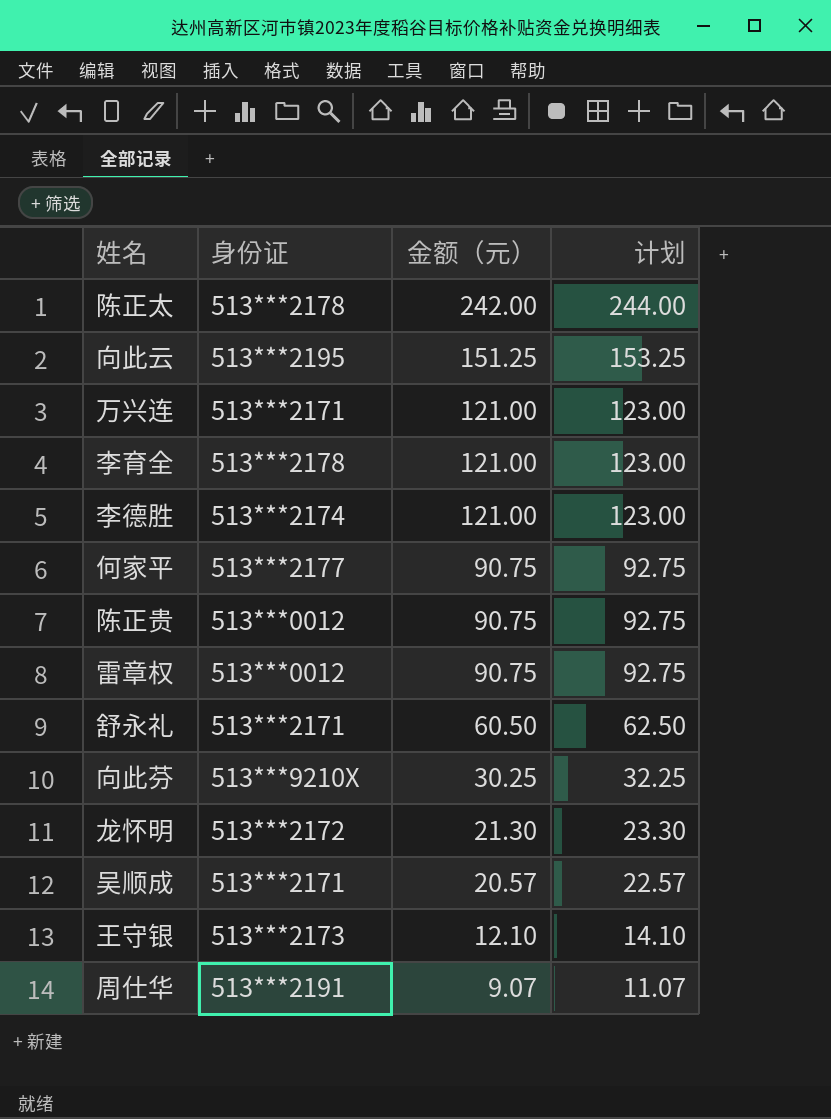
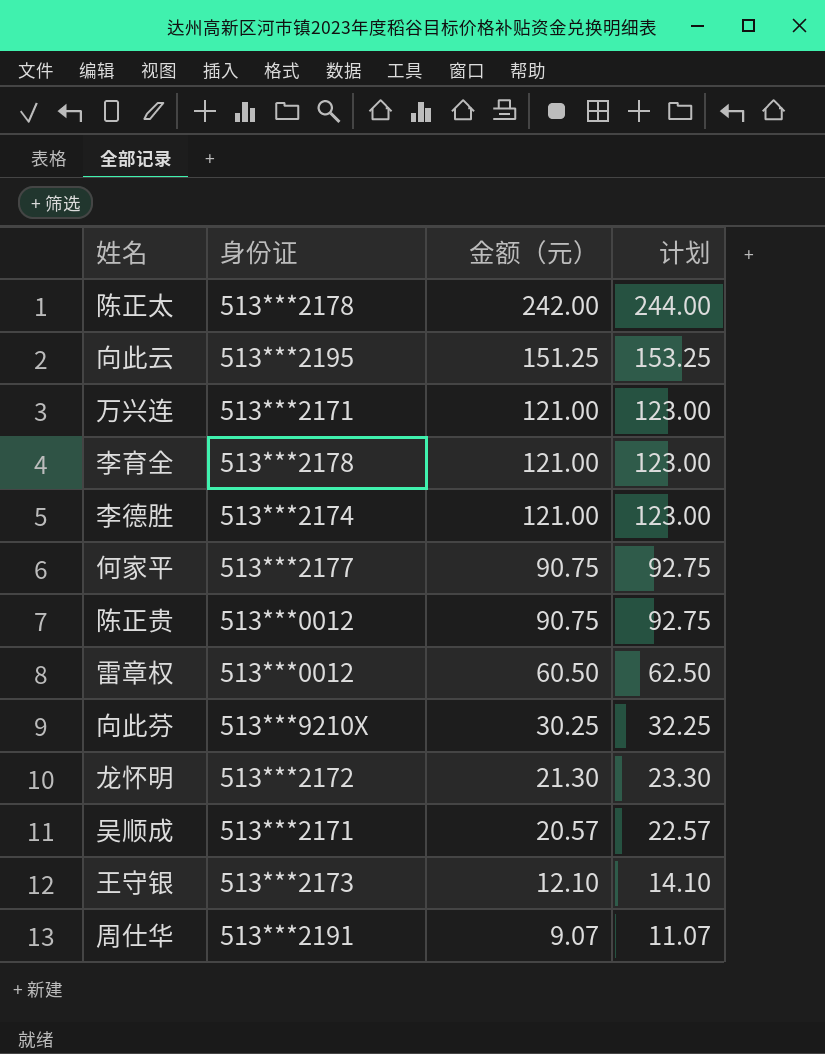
row 舒永礼: 513***2171 | 60.50 | 62.50 -> none
雷章权 | 金额（元）: 90.75 -> 60.50
雷章权 | 计划: 92.75 -> 62.50

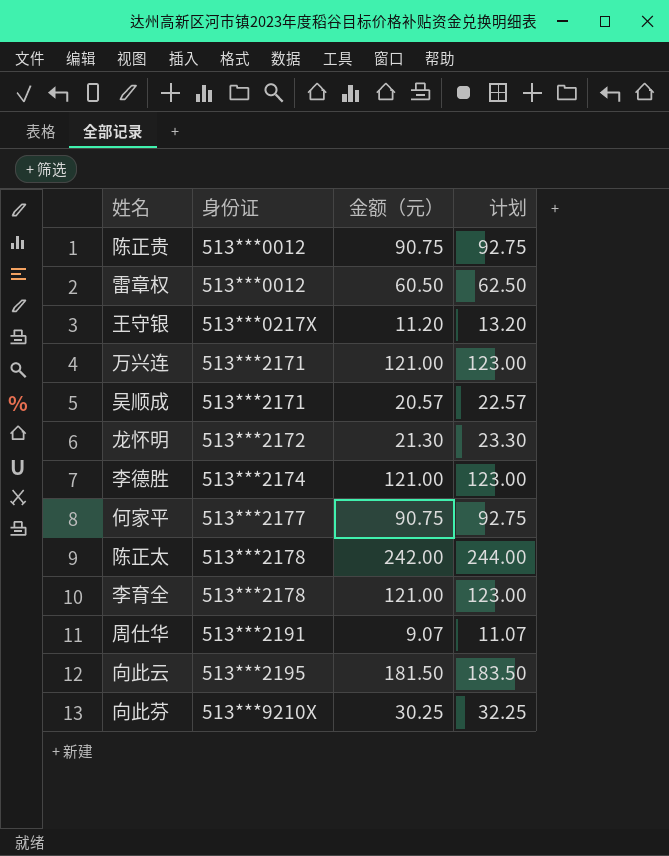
row order: 金额（元） descending -> 身份证 ascending
王守银 | 身份证: 513***2173 -> 513***0217X
王守银 | 金额（元）: 12.10 -> 11.20
王守银 | 计划: 14.10 -> 13.20
向此云 | 金额（元）: 151.25 -> 181.50
向此云 | 计划: 153.25 -> 183.50

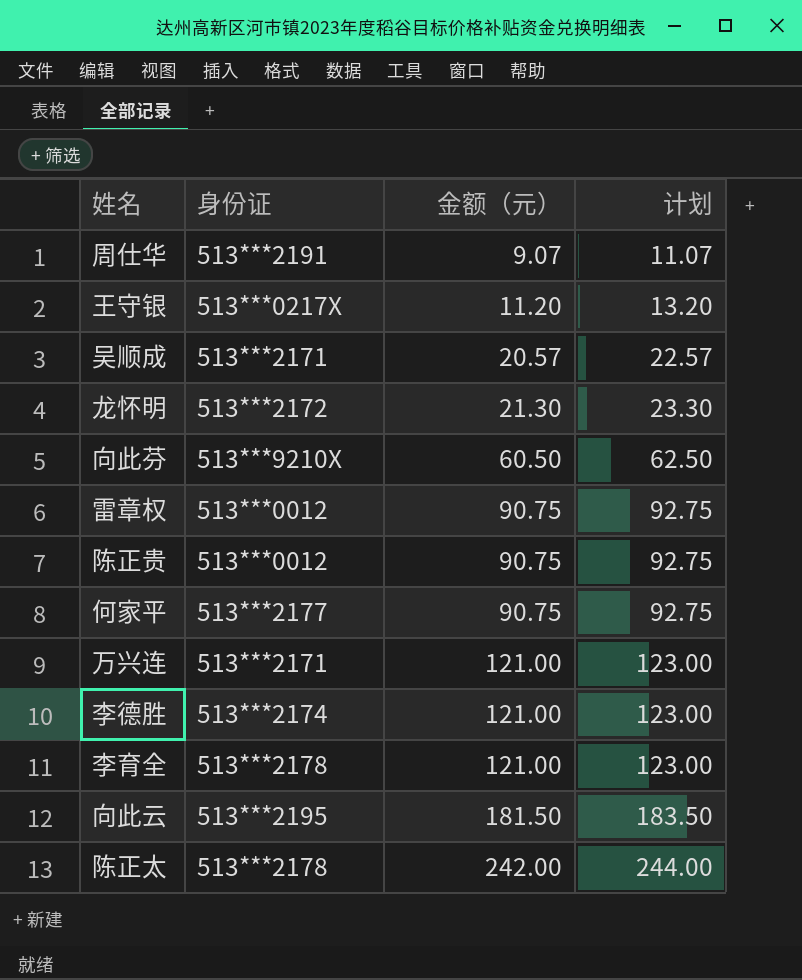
row order: 身份证 ascending -> 金额（元） ascending
向此芬 | 金额（元）: 30.25 -> 60.50
向此芬 | 计划: 32.25 -> 62.50
雷章权 | 金额（元）: 60.50 -> 90.75
雷章权 | 计划: 62.50 -> 92.75

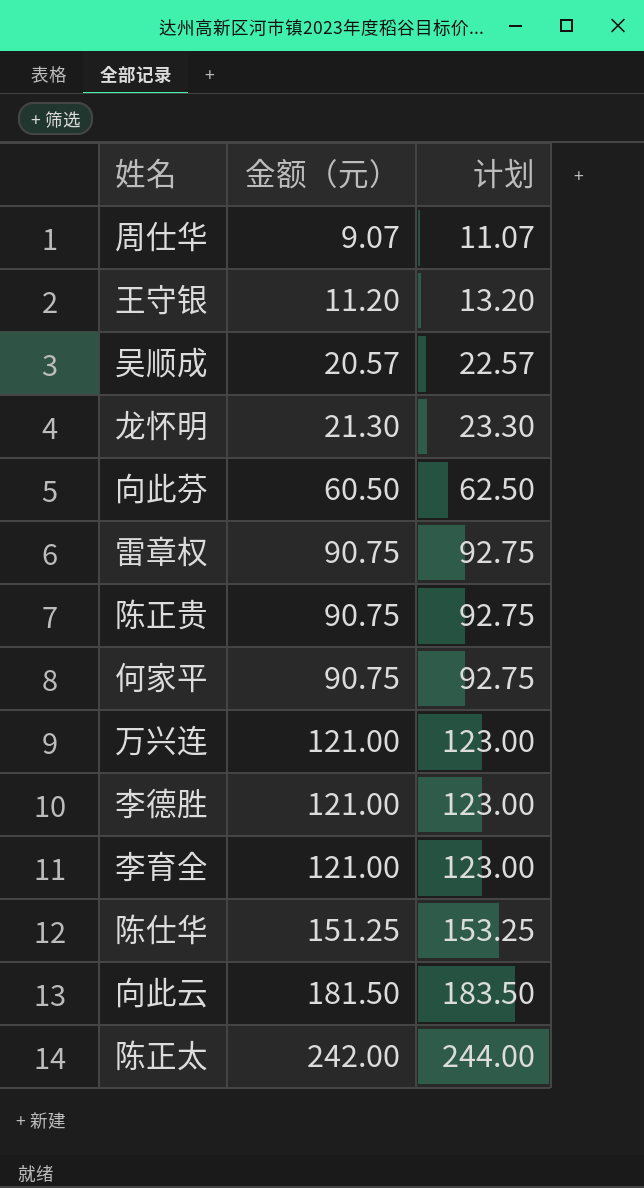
column 身份证 | position: 2 -> none
row 陈仕华: none -> 151.25 | 153.25

